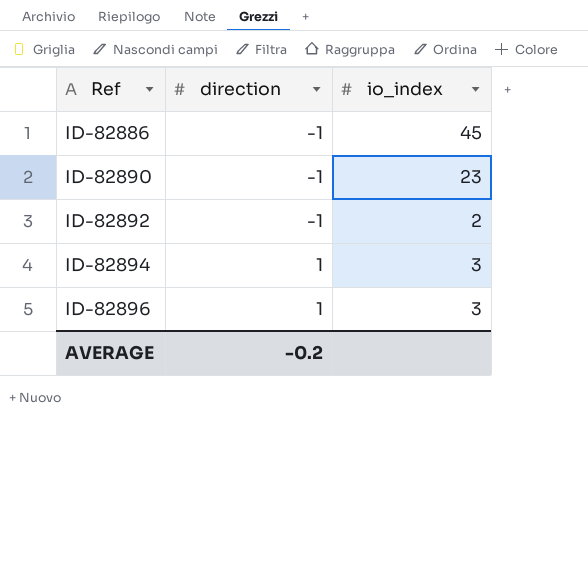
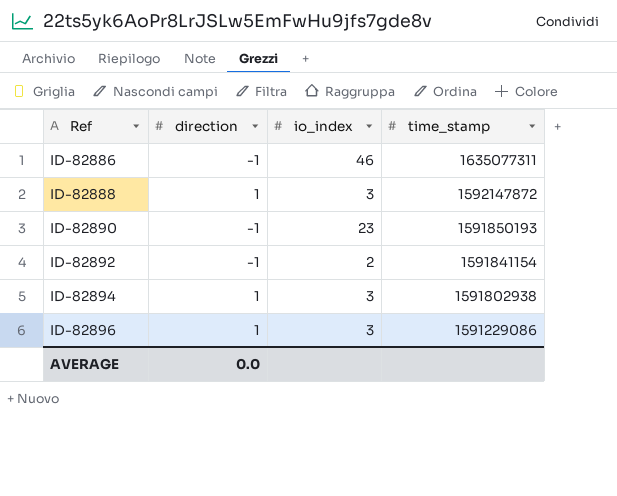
column time_stamp | position: none -> 4
ID-82886 | io_index: 45 -> 46
row ID-82888: none -> 1 | 3 | 1592147872
AVERAGE | direction: -0.2 -> 0.0

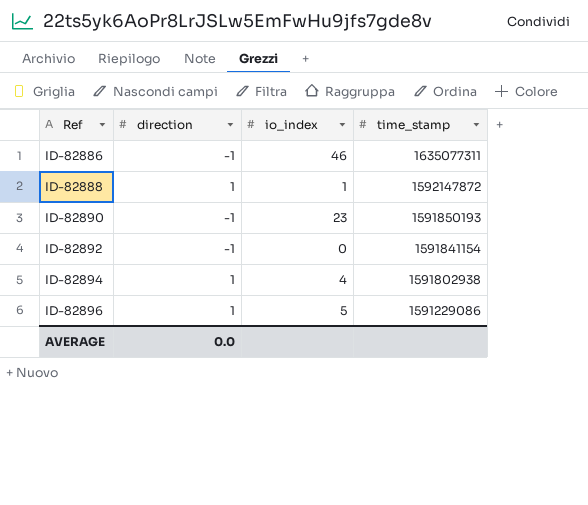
ID-82888 | io_index: 3 -> 1
ID-82892 | io_index: 2 -> 0
ID-82894 | io_index: 3 -> 4
ID-82896 | io_index: 3 -> 5

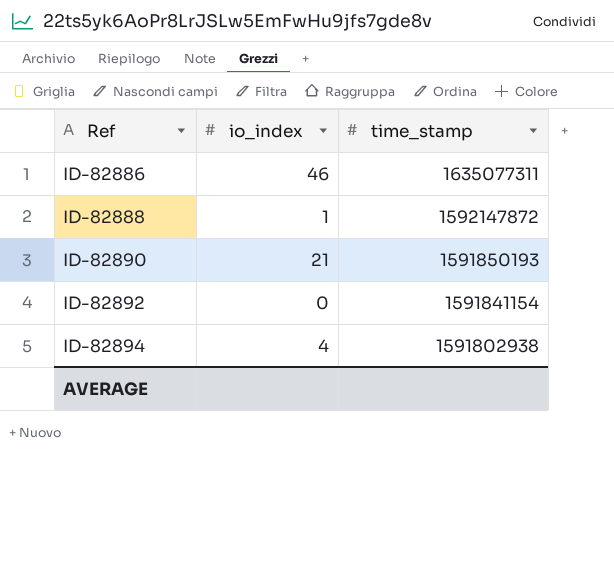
column direction | position: 2 -> none
row ID-82896: 1 | 5 | 1591229086 -> none
ID-82890 | io_index: 23 -> 21

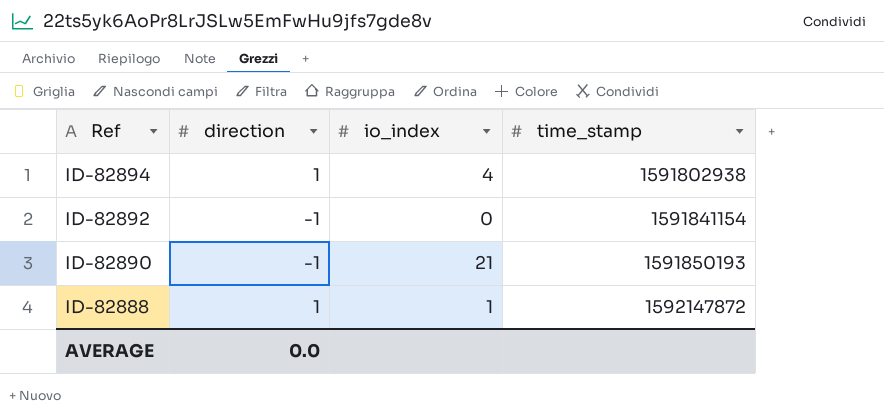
row order: Ref ascending -> Ref descending
column direction | position: none -> 2
row ID-82886: 46 | 1635077311 -> none

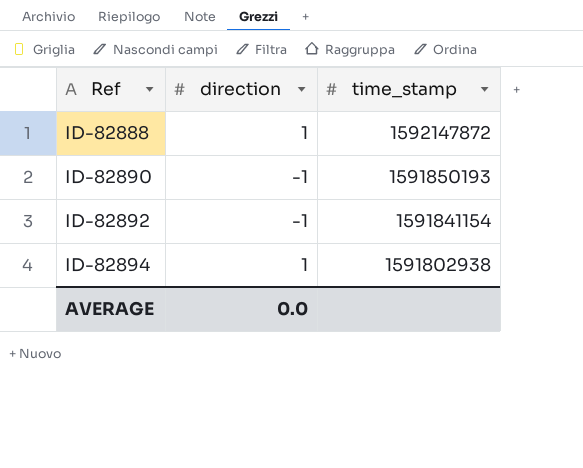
row order: Ref descending -> Ref ascending
column io_index | position: 3 -> none

